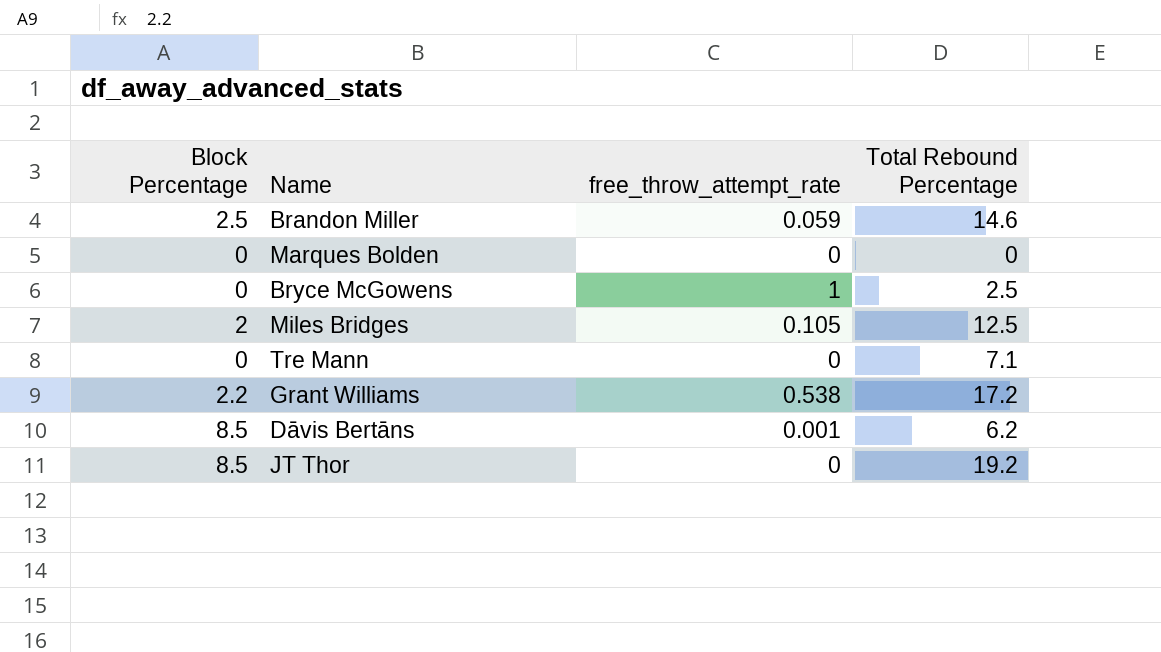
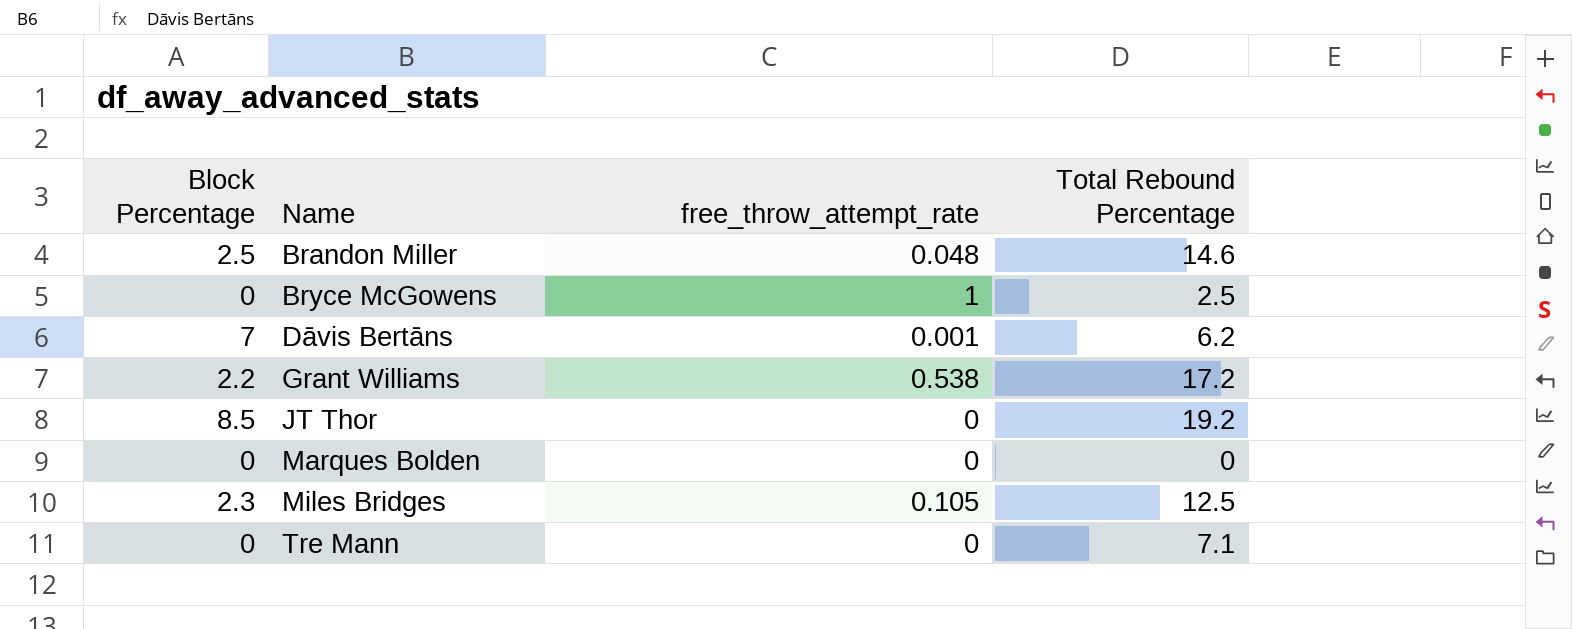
row order: none -> Name ascending
Brandon Miller | free_throw_attempt_rate: 0.059 -> 0.048
Dāvis Bertāns | Block Percentage: 8.5 -> 7
Miles Bridges | Block Percentage: 2 -> 2.3

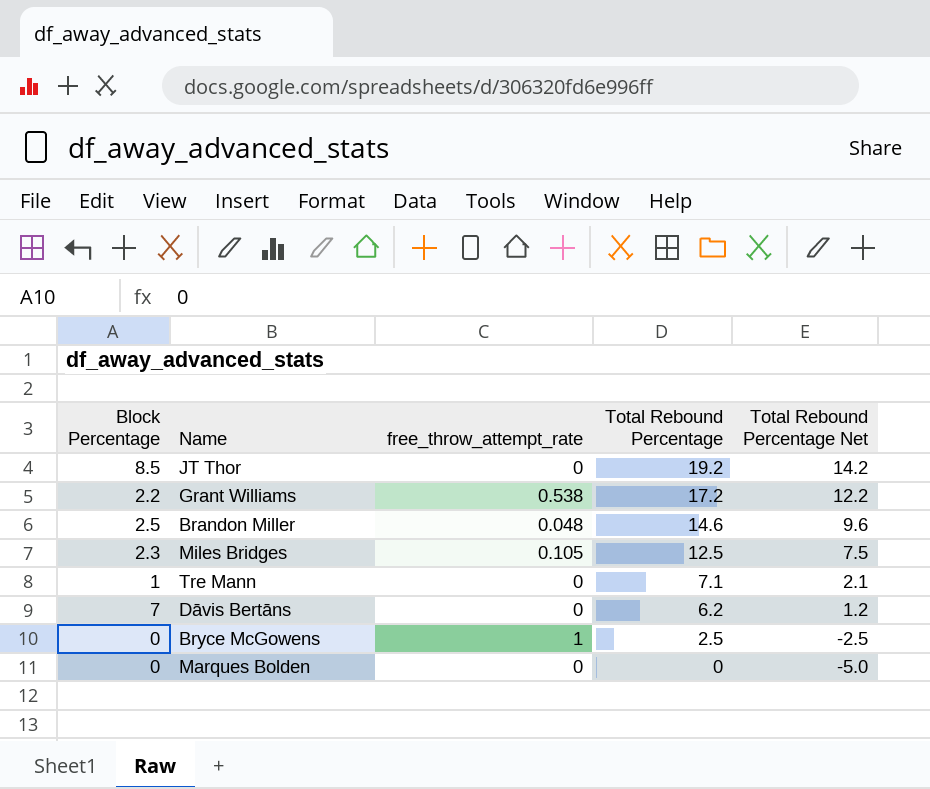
row order: Name ascending -> Total Rebound Percentage descending
column Total Rebound Percentage Net | formula: none -> [Total Rebound Percentage] - 5
Tre Mann | Block Percentage: 0 -> 1
Dāvis Bertāns | free_throw_attempt_rate: 0.001 -> 0

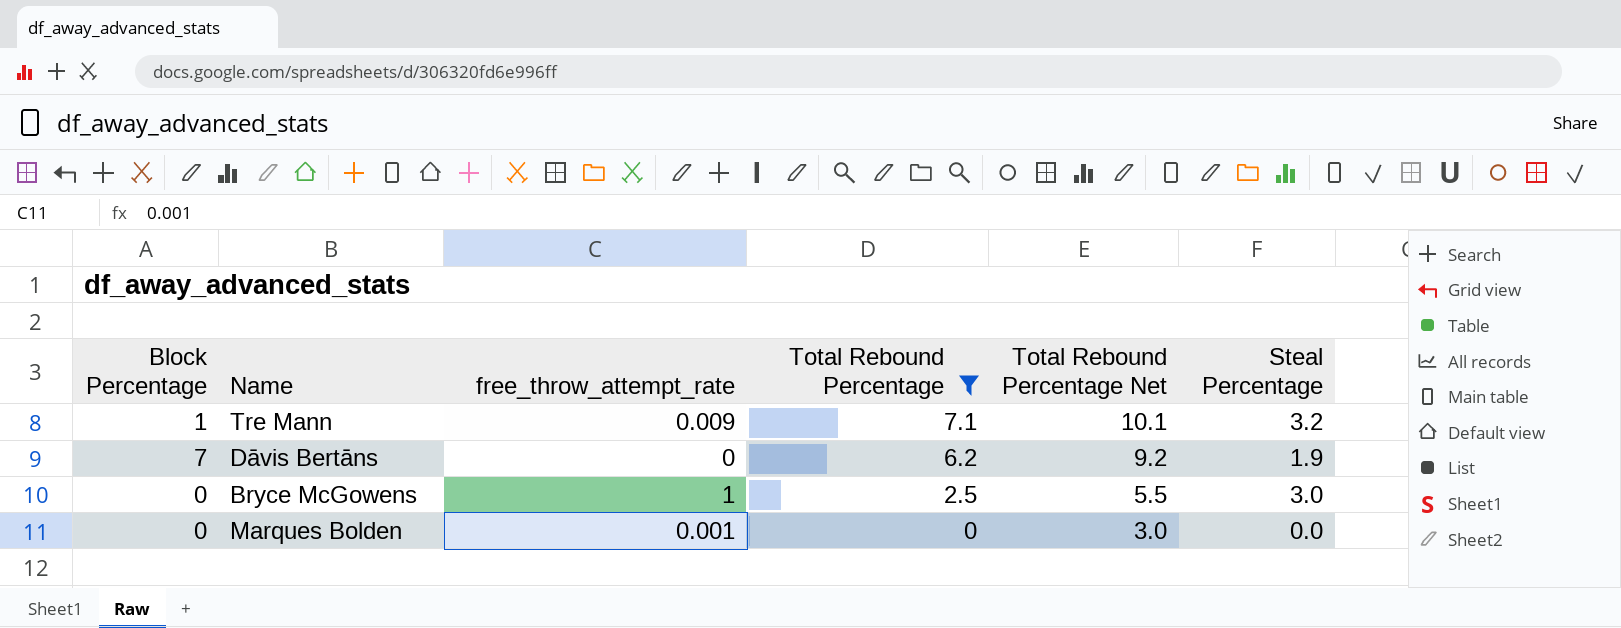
filter: none -> Total Rebound Percentage <= 7.1
column Total Rebound Percentage Net | formula: [Total Rebound Percentage] - 5 -> [Total Rebound Percentage] + 3
column Steal Percentage | position: none -> 6
Tre Mann | free_throw_attempt_rate: 0 -> 0.009
Marques Bolden | free_throw_attempt_rate: 0 -> 0.001

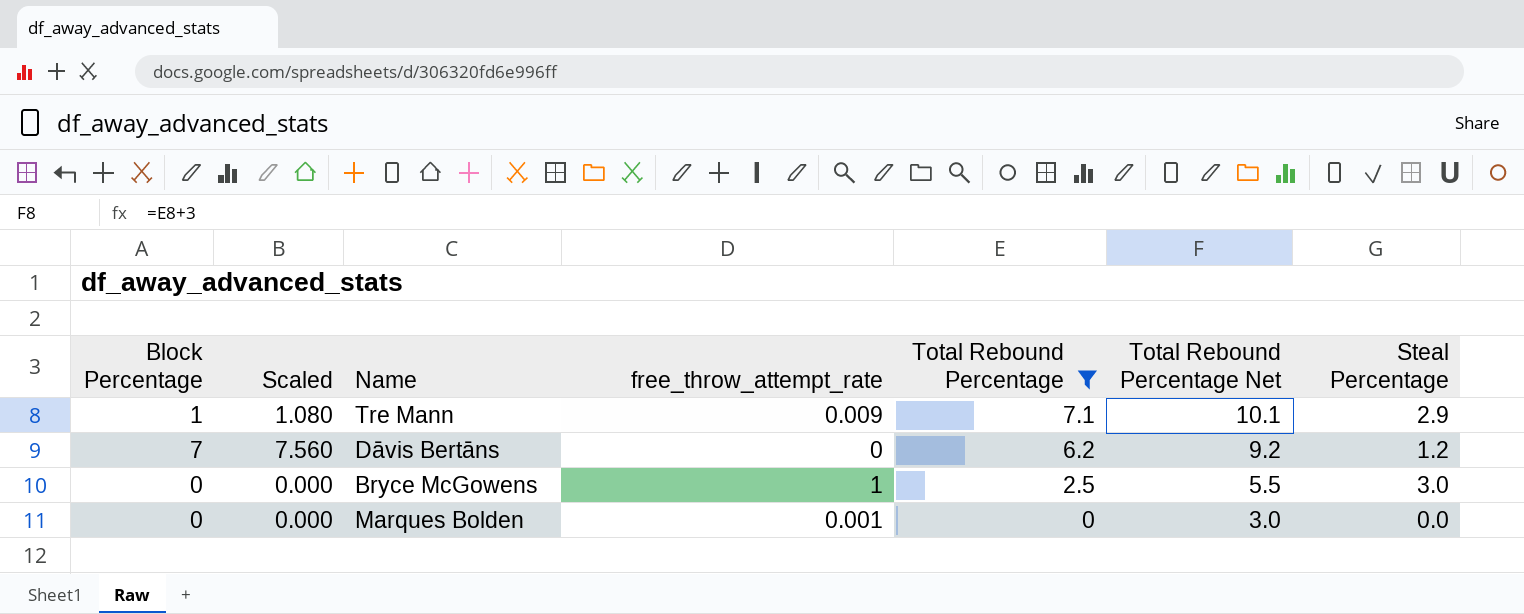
column Scaled | formula: none -> [Block Percentage] * 1.08
Tre Mann | Steal Percentage: 3.2 -> 2.9
Dāvis Bertāns | Steal Percentage: 1.9 -> 1.2

